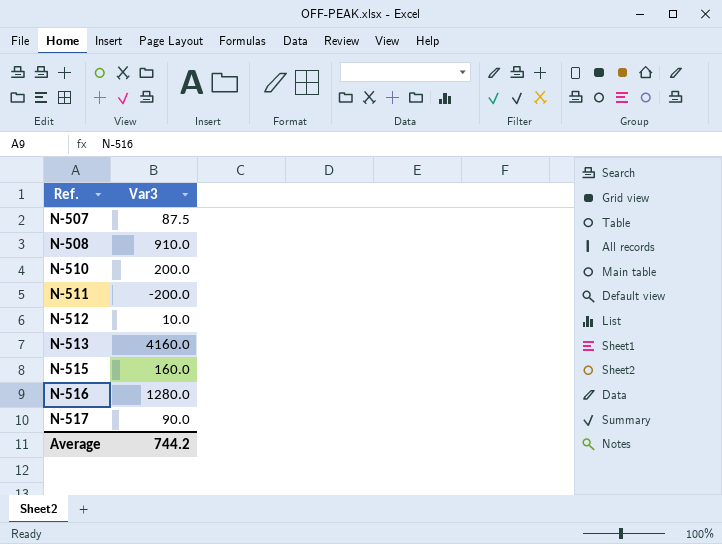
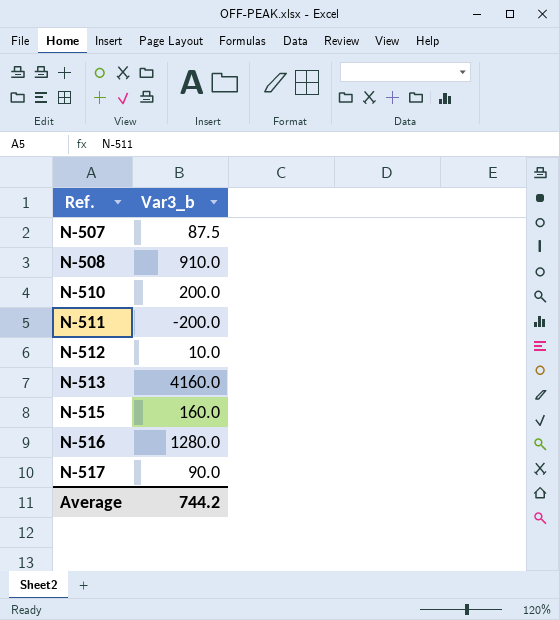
column name: Var3 -> Var3_b

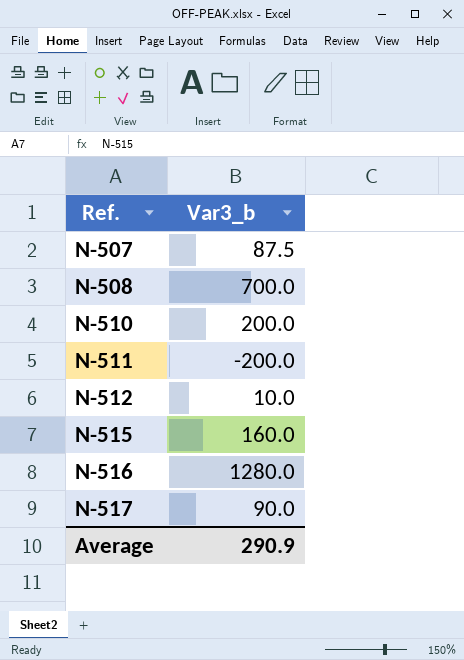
row N-513: 4160.0 -> none
N-508 | Var3_b: 910.0 -> 700.0
Average | Var3_b: 744.2 -> 290.9

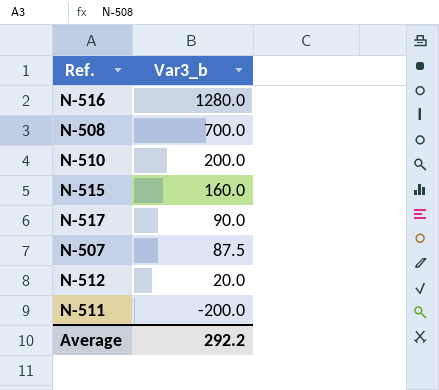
row order: Ref. ascending -> Var3_b descending
N-512 | Var3_b: 10.0 -> 20.0
Average | Var3_b: 290.9 -> 292.2

